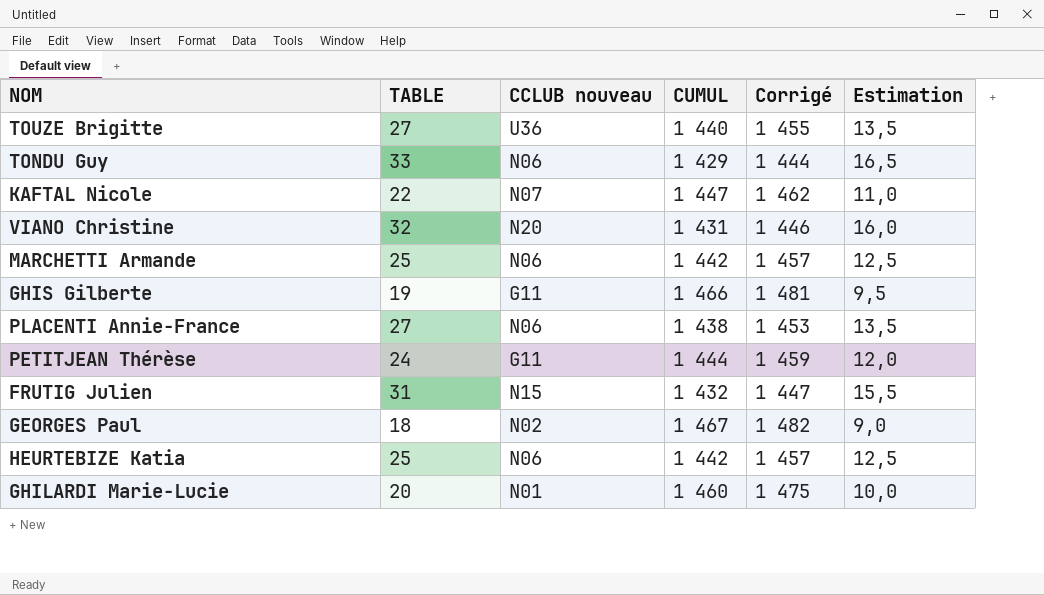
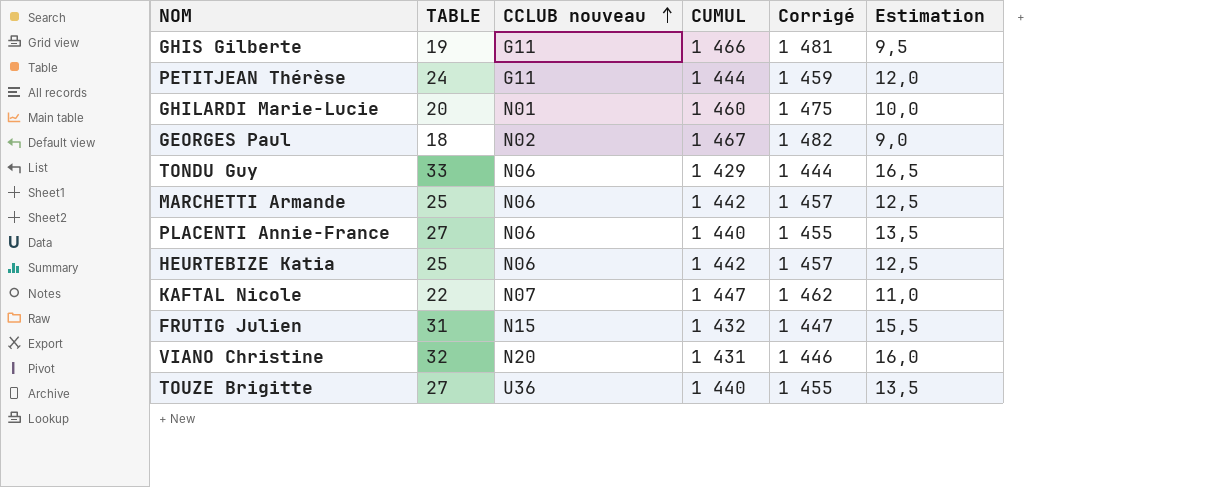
row order: none -> CCLUB nouveau ascending
PLACENTI Annie-France | CUMUL: 1 438 -> 1 440
PLACENTI Annie-France | Corrigé: 1 453 -> 1 455

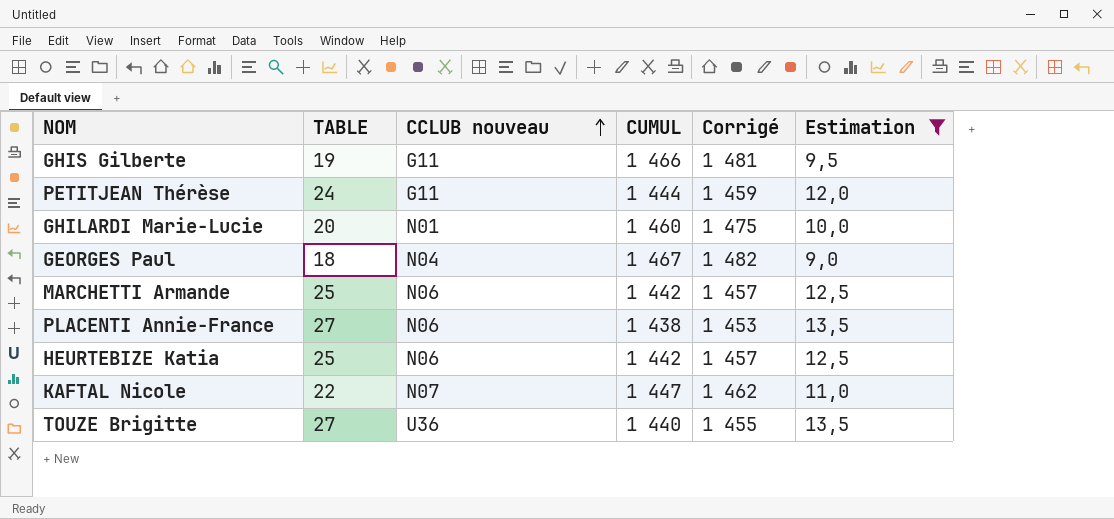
filter: none -> Estimation <= 13,5
GEORGES Paul | CCLUB nouveau: N02 -> N04
PLACENTI Annie-France | CUMUL: 1 440 -> 1 438
PLACENTI Annie-France | Corrigé: 1 455 -> 1 453

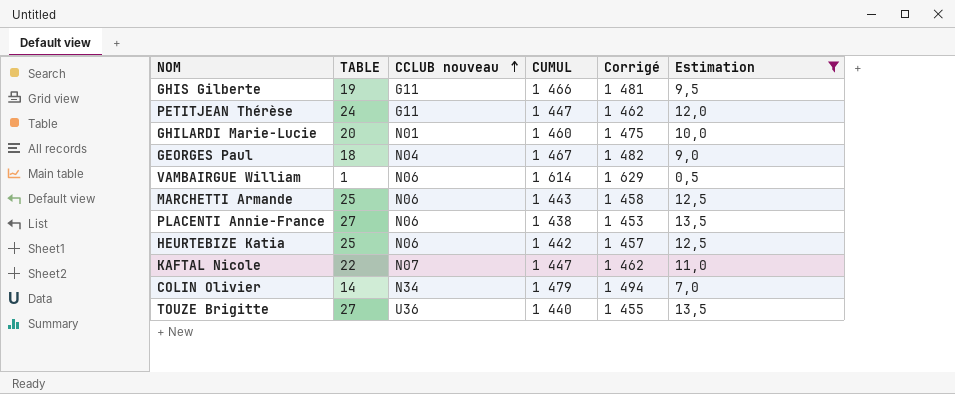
PETITJEAN Thérèse | CUMUL: 1 444 -> 1 447
PETITJEAN Thérèse | Corrigé: 1 459 -> 1 462
row VAMBAIRGUE William: none -> 1 | N06 | 1 614 | 1 629 | 0,5
MARCHETTI Armande | CUMUL: 1 442 -> 1 443
MARCHETTI Armande | Corrigé: 1 457 -> 1 458
row COLIN Olivier: none -> 14 | N34 | 1 479 | 1 494 | 7,0

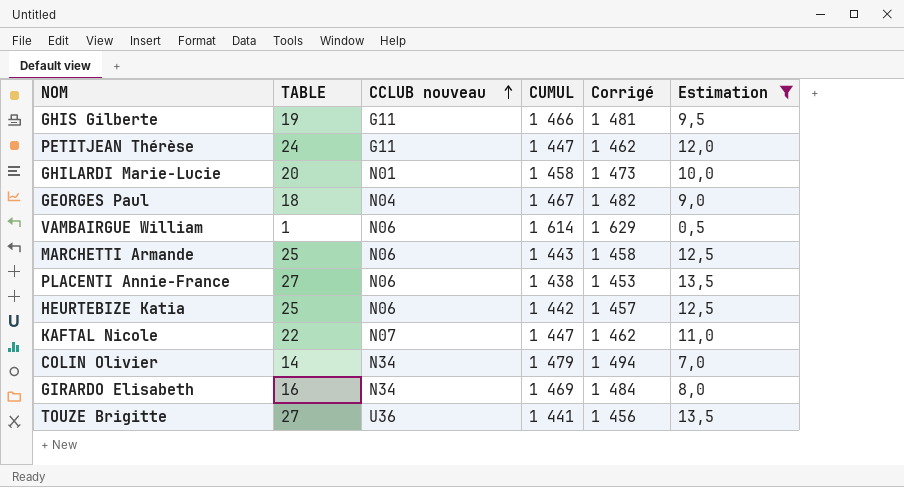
GHILARDI Marie-Lucie | CUMUL: 1 460 -> 1 458
GHILARDI Marie-Lucie | Corrigé: 1 475 -> 1 473
row GIRARDO Elisabeth: none -> 16 | N34 | 1 469 | 1 484 | 8,0
TOUZE Brigitte | CUMUL: 1 440 -> 1 441
TOUZE Brigitte | Corrigé: 1 455 -> 1 456

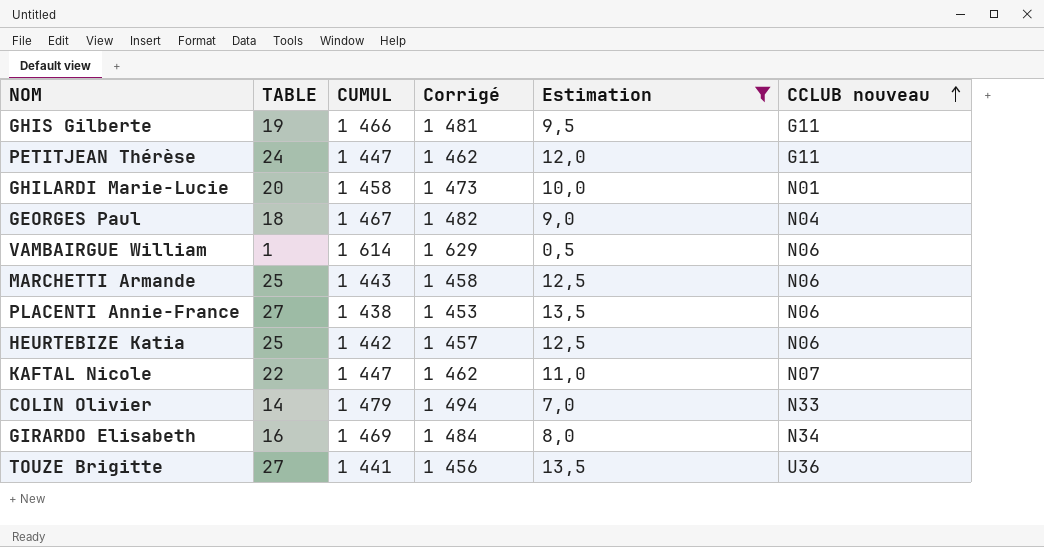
column CCLUB nouveau | position: 3 -> 6
COLIN Olivier | CCLUB nouveau: N34 -> N33

